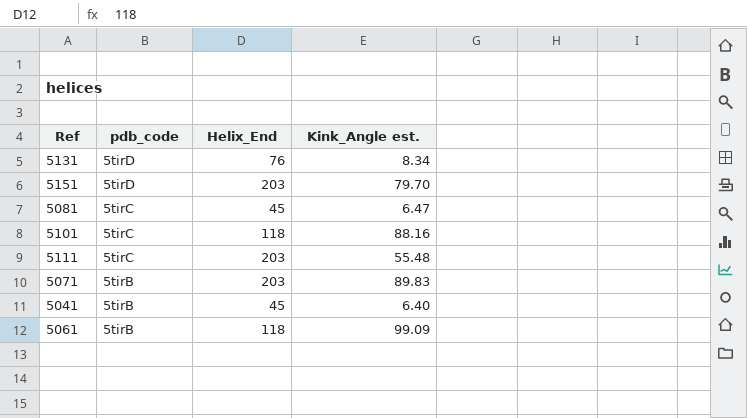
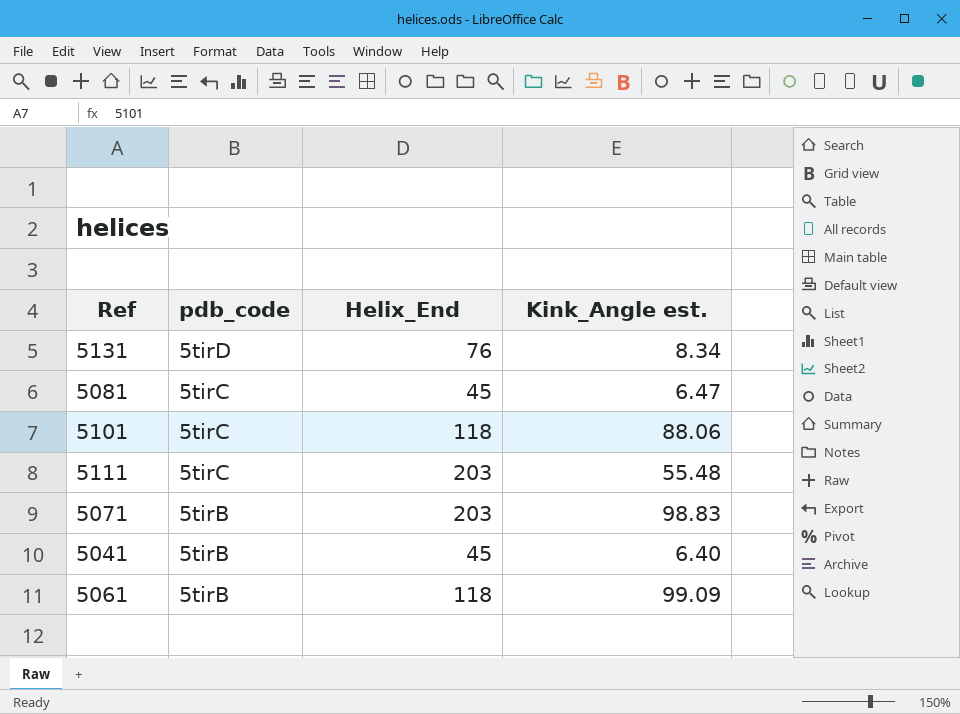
row 5151: 5tirD | 203 | 79.70 -> none
5101 | Kink_Angle est.: 88.16 -> 88.06
5071 | Kink_Angle est.: 89.83 -> 98.83

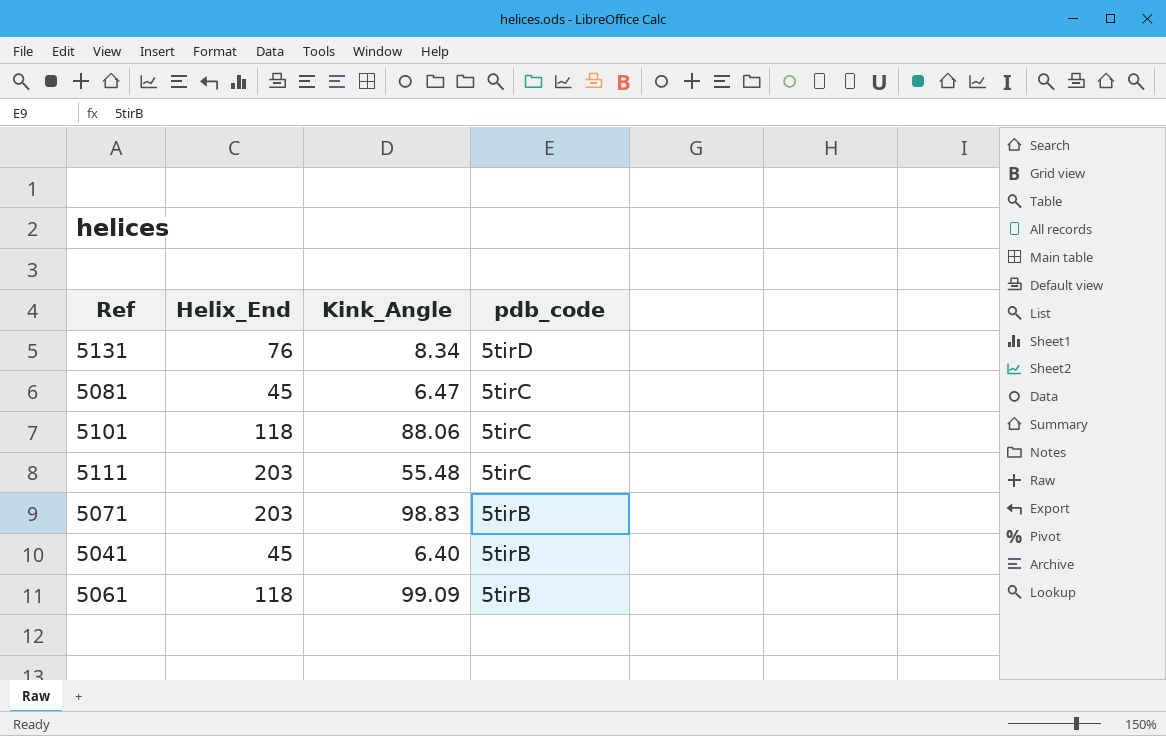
column name: Kink_Angle est. -> Kink_Angle
column pdb_code | position: 2 -> 4

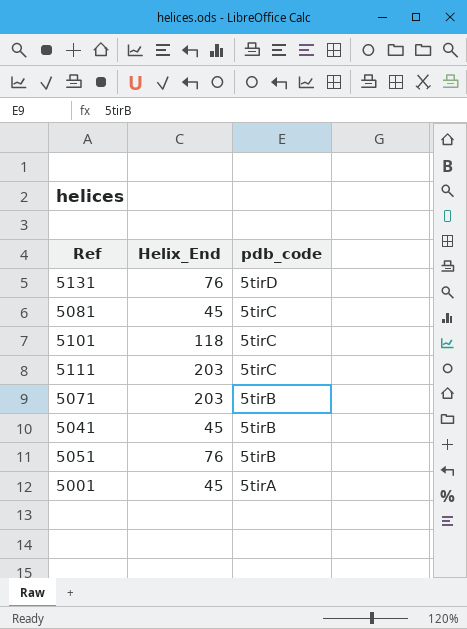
column Kink_Angle | position: 3 -> none
row 5061: 118 | 99.09 | 5tirB -> none
row 5051: none -> 76 | 5tirB
row 5001: none -> 45 | 5tirA

